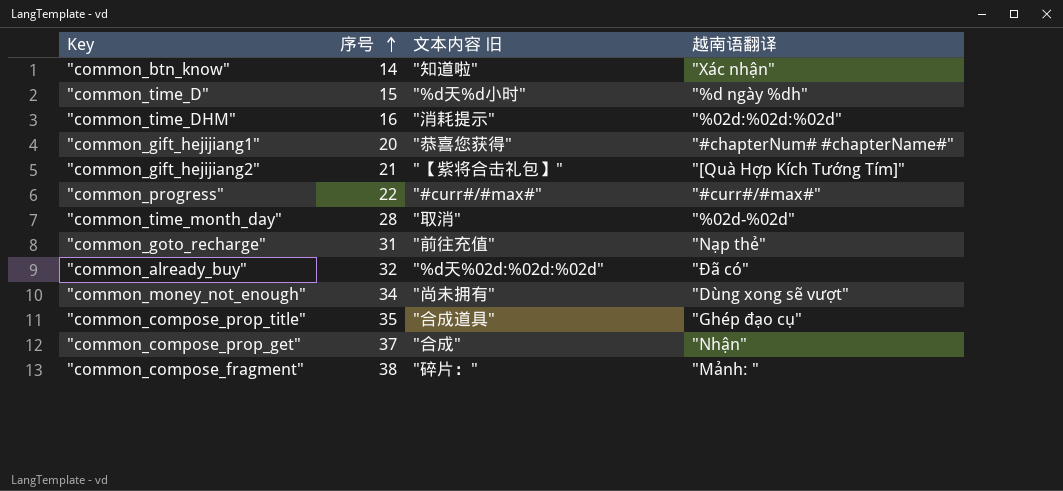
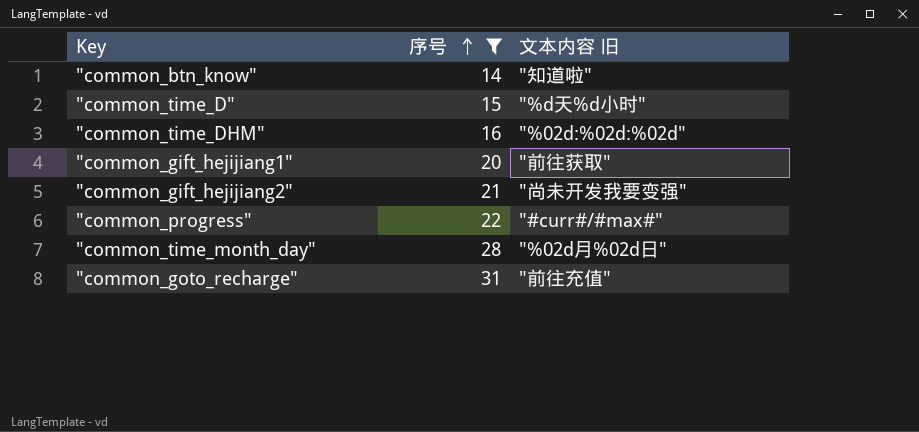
filter: none -> 序号 <= 31
column 越南语翻译 | position: 4 -> none
"common_time_DHM" | 文本内容 旧: "消耗提示" -> "%02d:%02d:%02d"
"common_gift_hejijiang1" | 文本内容 旧: "恭喜您获得" -> "前往获取"
"common_gift_hejijiang2" | 文本内容 旧: "【紫将合击礼包】" -> "尚未开发我要变强"
"common_time_month_day" | 文本内容 旧: "取消" -> "%02d月%02d日"

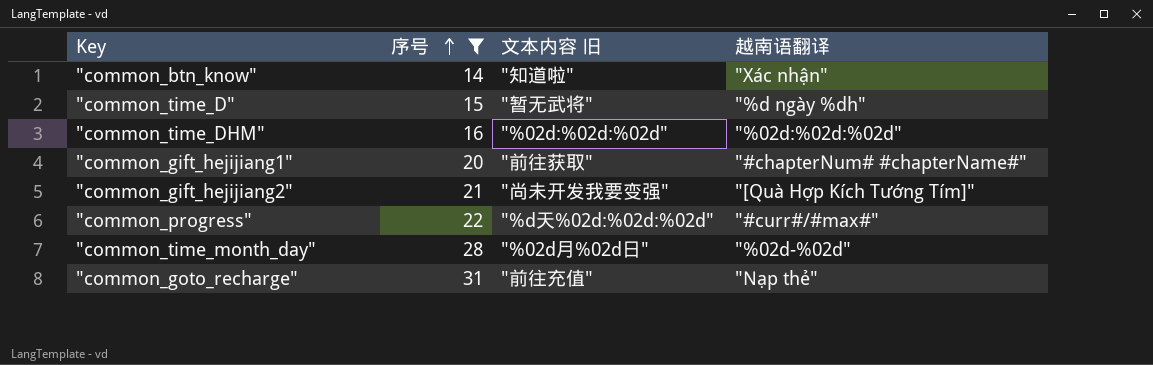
column 越南语翻译 | position: none -> 4
"common_time_D" | 文本内容 旧: "%d天%d小时" -> "暂无武将"
"common_progress" | 文本内容 旧: "#curr#/#max#" -> "%d天%02d:%02d:%02d"

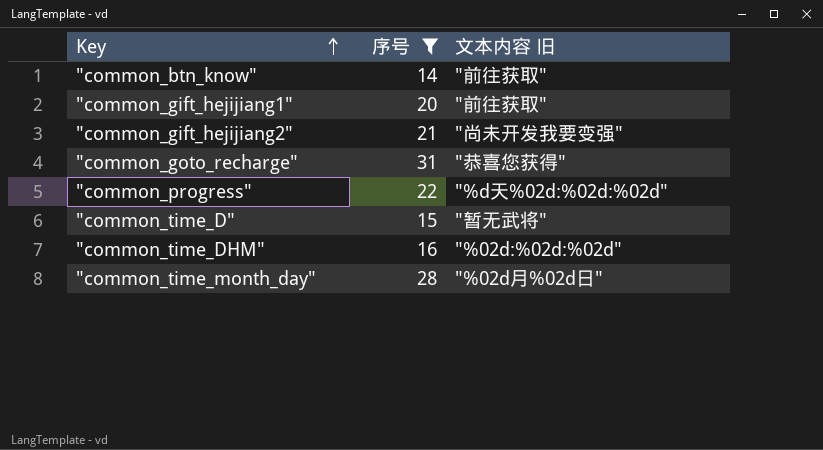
row order: 序号 ascending -> Key ascending
column 越南语翻译 | position: 4 -> none
"common_btn_know" | 文本内容 旧: "知道啦" -> "前往获取"
"common_goto_recharge" | 文本内容 旧: "前往充值" -> "恭喜您获得"

